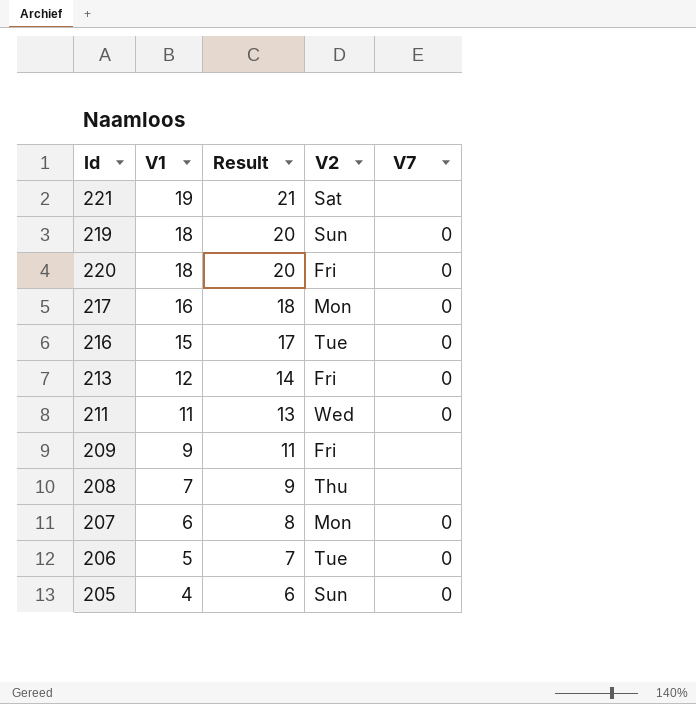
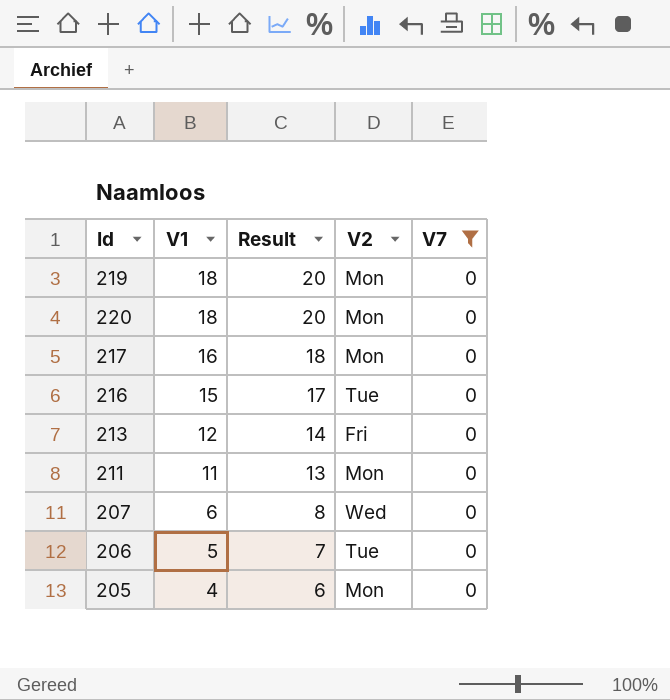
filter: none -> V7 = 0
219 | V2: Sun -> Mon
220 | V2: Fri -> Mon
211 | V2: Wed -> Mon
207 | V2: Mon -> Wed
205 | V2: Sun -> Mon

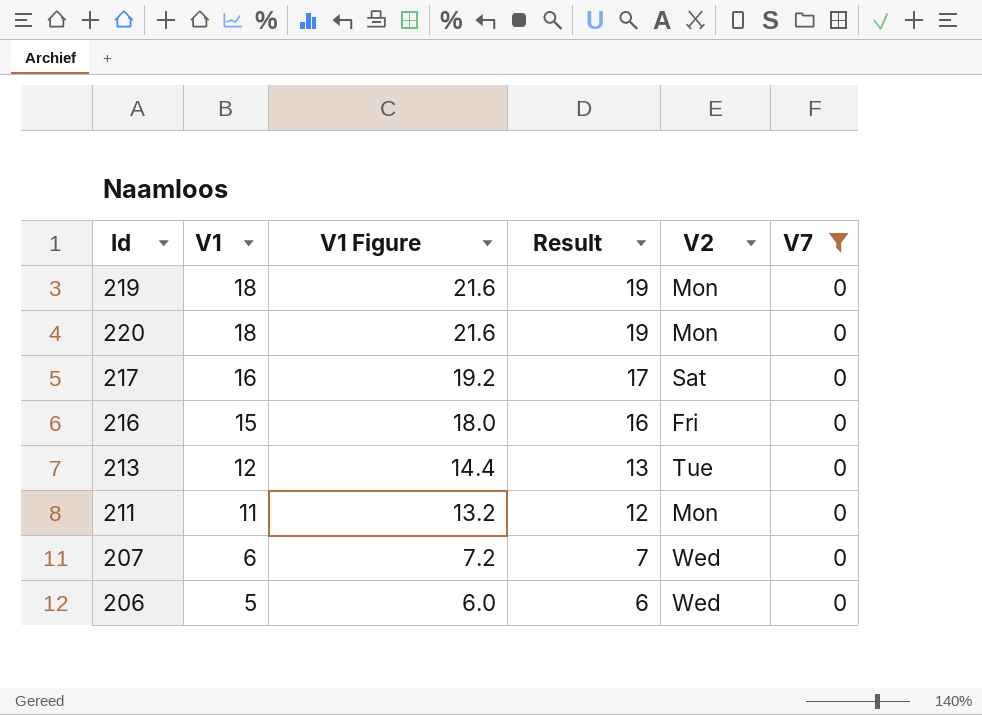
column V1 Figure | formula: none -> [V1] * 1.2
column Result | formula: [V1] + 2 -> [V1] + 1
row 205: 4 | 6 | Mon | 0 -> none
217 | V2: Mon -> Sat
216 | V2: Tue -> Fri
213 | V2: Fri -> Tue
206 | V2: Tue -> Wed

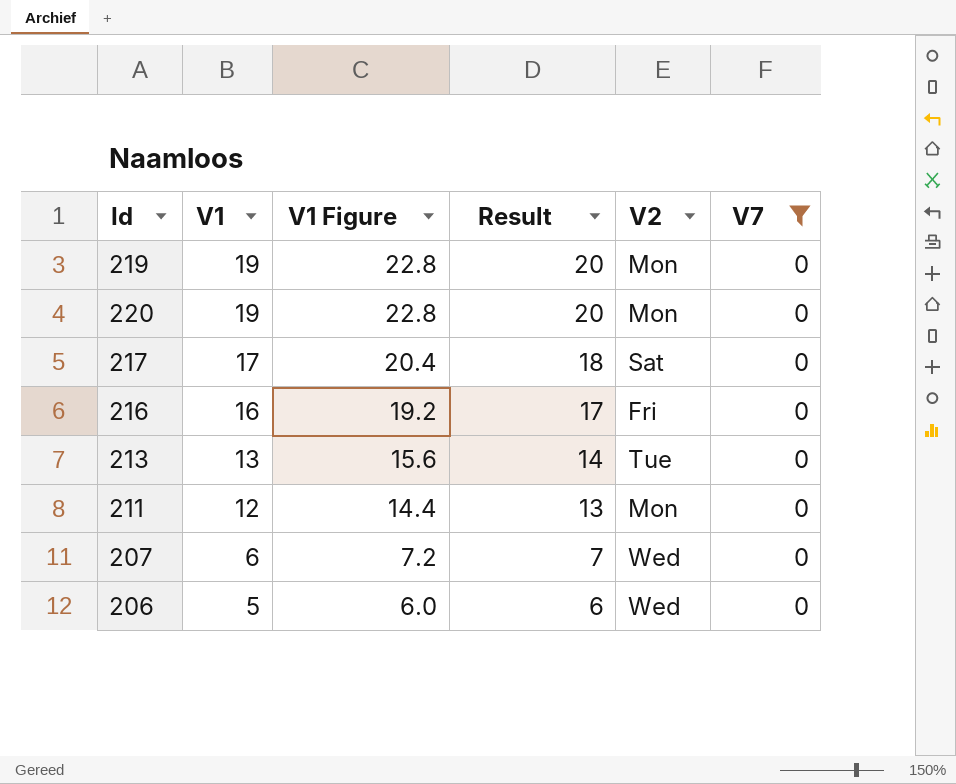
219 | V1: 18 -> 19
219 | V1 Figure: 21.6 -> 22.8
219 | Result: 19 -> 20
220 | V1: 18 -> 19
220 | V1 Figure: 21.6 -> 22.8
220 | Result: 19 -> 20
217 | V1: 16 -> 17
217 | V1 Figure: 19.2 -> 20.4
217 | Result: 17 -> 18
216 | V1: 15 -> 16
216 | V1 Figure: 18.0 -> 19.2
216 | Result: 16 -> 17
213 | V1: 12 -> 13
213 | V1 Figure: 14.4 -> 15.6
213 | Result: 13 -> 14
211 | V1: 11 -> 12
211 | V1 Figure: 13.2 -> 14.4
211 | Result: 12 -> 13

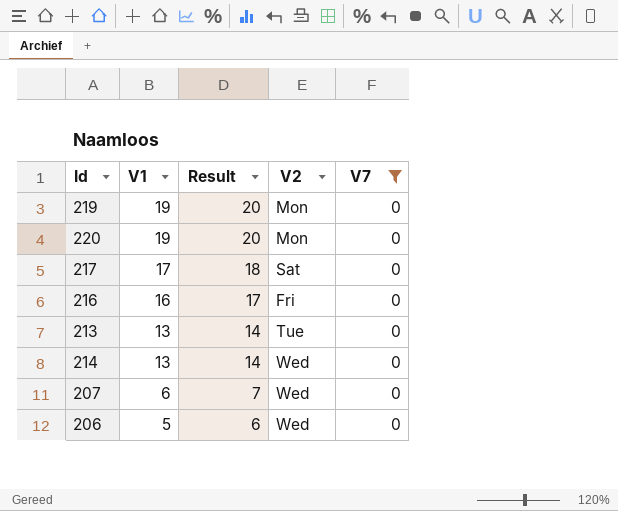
column V1 Figure | formula: [V1] * 1.2 -> none
row 211: 12 | 14.4 | 13 | Mon | 0 -> none
row 214: none -> 13 | 14 | Wed | 0

